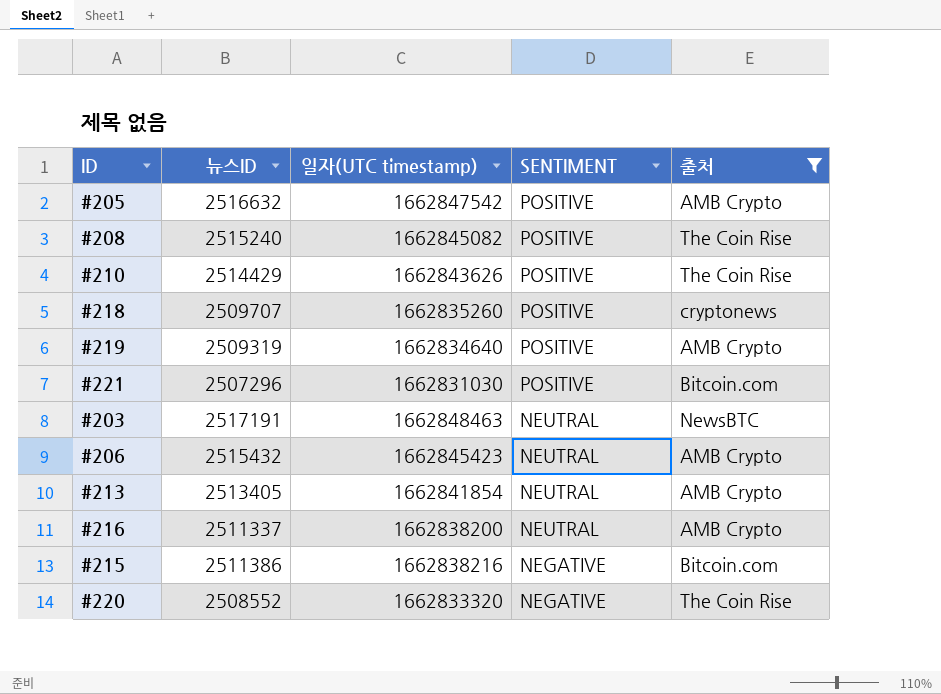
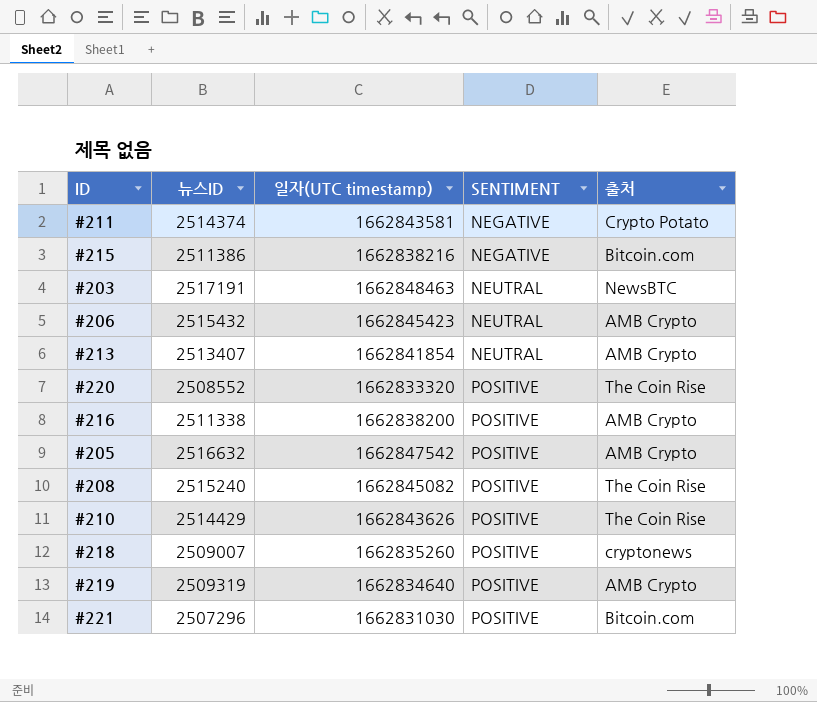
filter: 출처 != Crypto Potato -> none
row order: SENTIMENT descending -> SENTIMENT ascending
#213 | 뉴스ID: 2513405 -> 2513407
#220 | SENTIMENT: NEGATIVE -> POSITIVE
#216 | 뉴스ID: 2511337 -> 2511338
#216 | SENTIMENT: NEUTRAL -> POSITIVE
#218 | 뉴스ID: 2509707 -> 2509007

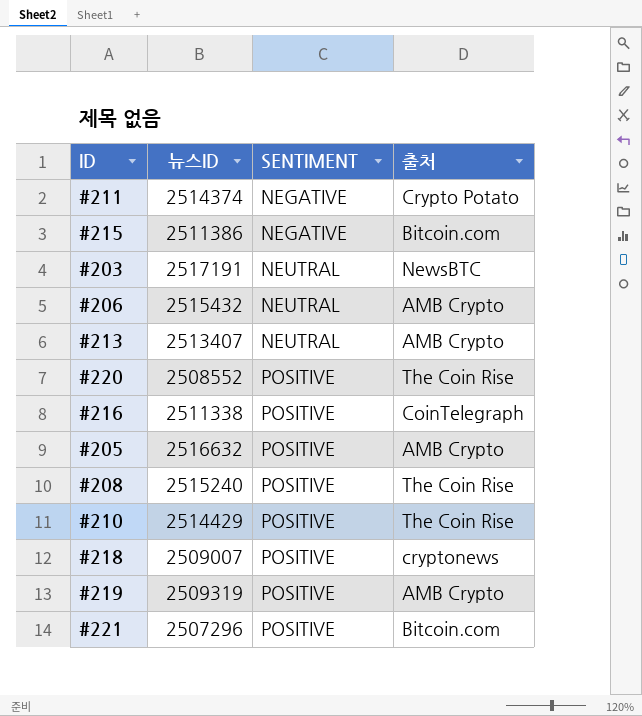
column 일자(UTC timestamp) | position: 3 -> none
#216 | 출처: AMB Crypto -> CoinTelegraph

